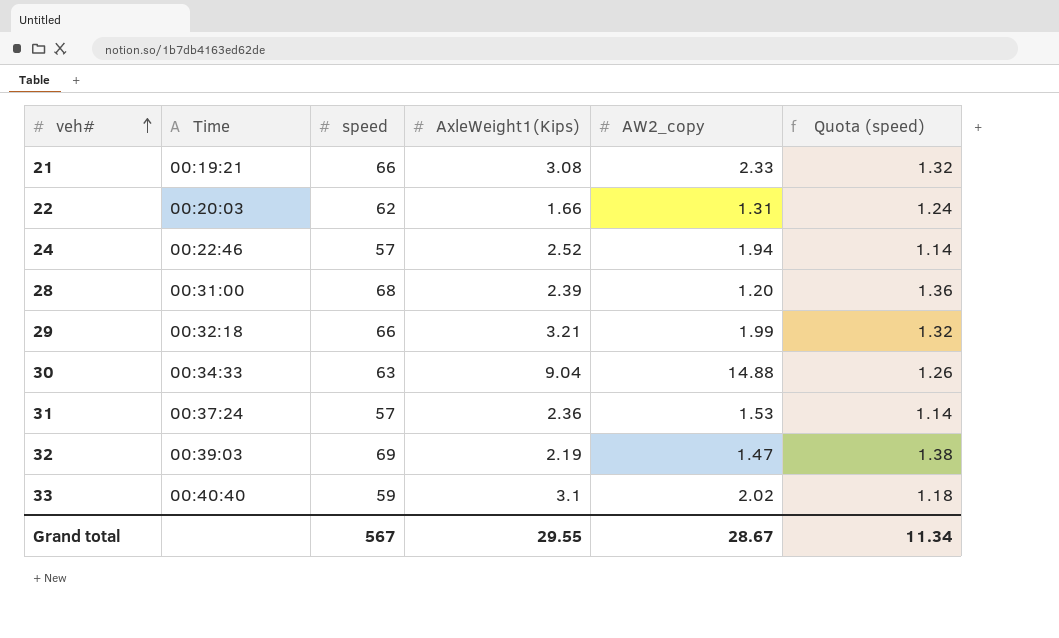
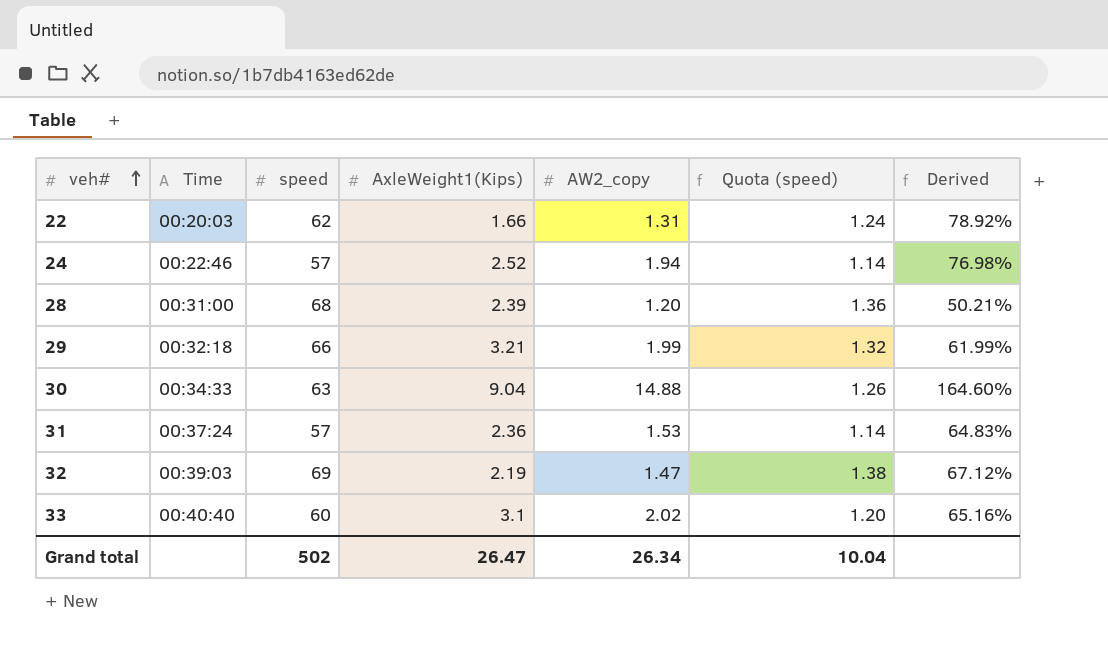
column Derived | formula: none -> [AW2_copy] / [AxleWeight1(Kips)]
row 21: 00:19:21 | 66 | 3.08 | 2.33 | 1.32 -> none
33 | speed: 59 -> 60
33 | Quota (speed): 1.18 -> 1.20
Grand total | speed: 567 -> 502
Grand total | AxleWeight1(Kips): 29.55 -> 26.47
Grand total | AW2_copy: 28.67 -> 26.34
Grand total | Quota (speed): 11.34 -> 10.04

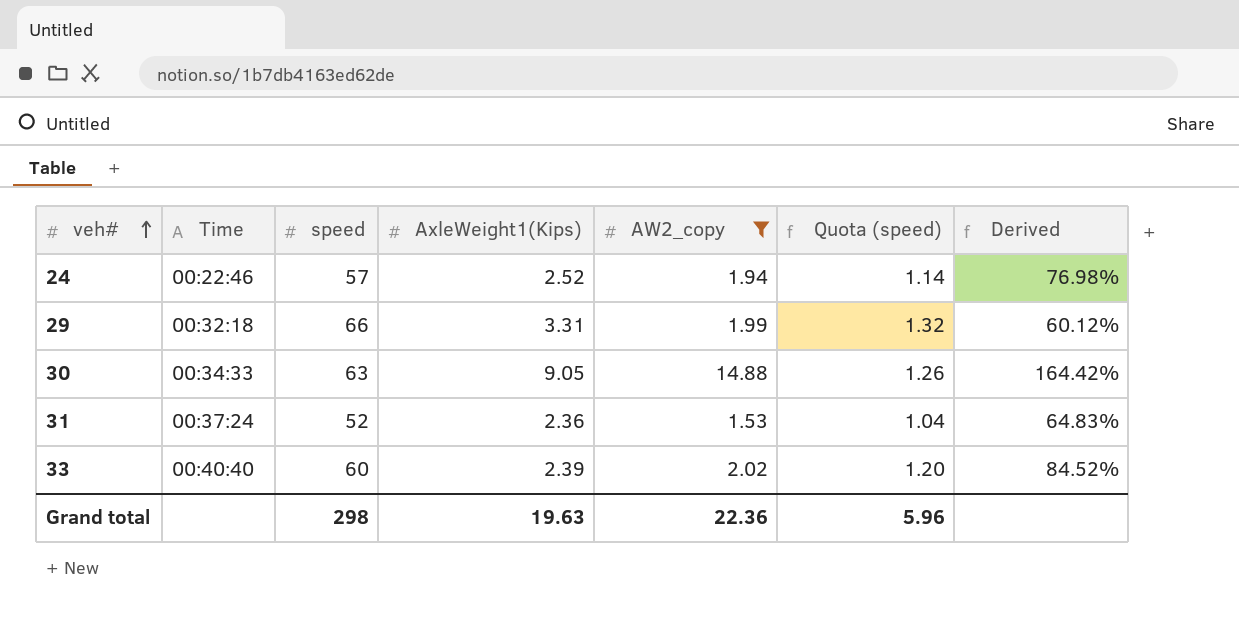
filter: none -> AW2_copy >= 1.53
29 | AxleWeight1(Kips): 3.21 -> 3.31
29 | Derived: 61.99% -> 60.12%
30 | AxleWeight1(Kips): 9.04 -> 9.05
30 | Derived: 164.60% -> 164.42%
31 | speed: 57 -> 52
31 | Quota (speed): 1.14 -> 1.04
33 | AxleWeight1(Kips): 3.1 -> 2.39
33 | Derived: 65.16% -> 84.52%
Grand total | speed: 502 -> 298
Grand total | AxleWeight1(Kips): 26.47 -> 19.63
Grand total | AW2_copy: 26.34 -> 22.36
Grand total | Quota (speed): 10.04 -> 5.96

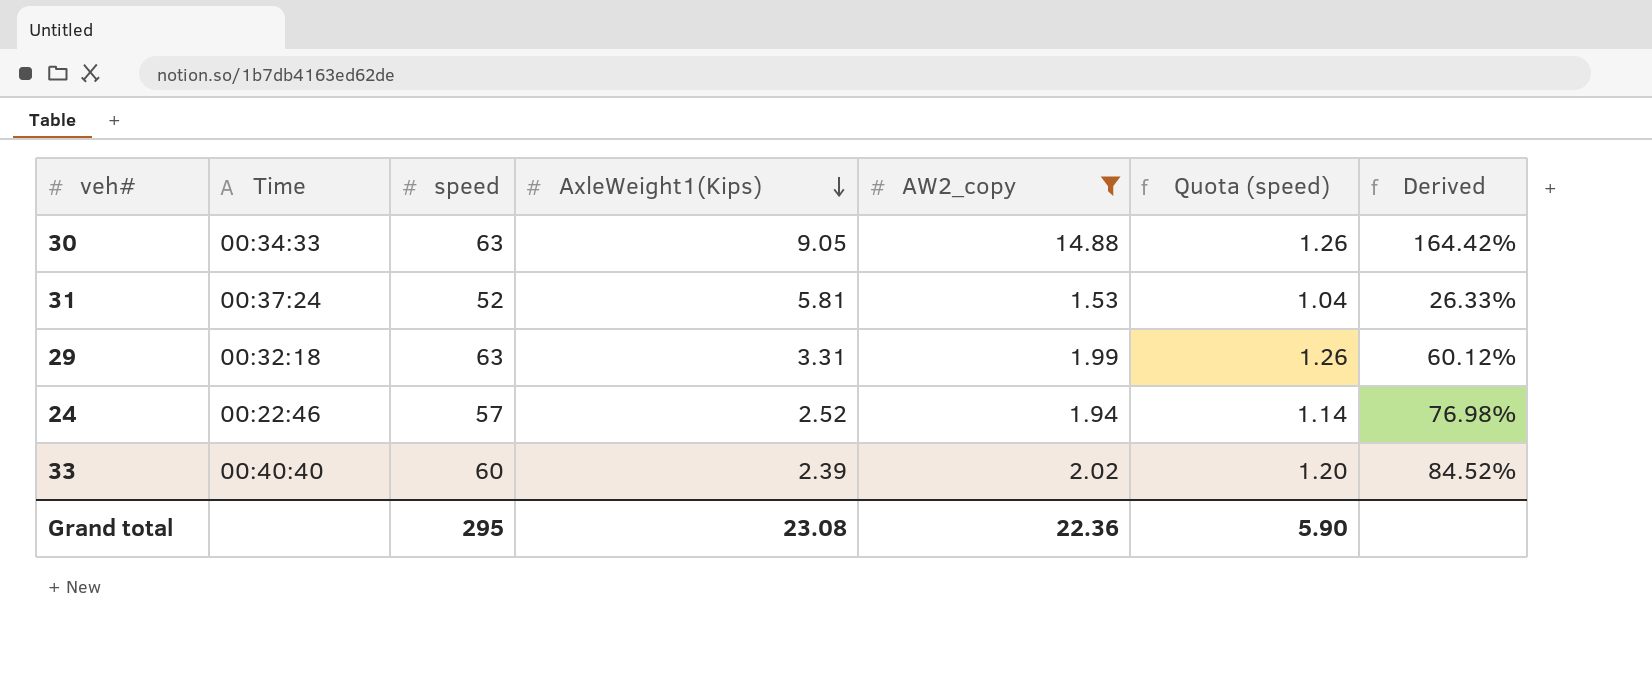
row order: veh# ascending -> AxleWeight1(Kips) descending
31 | AxleWeight1(Kips): 2.36 -> 5.81
31 | Derived: 64.83% -> 26.33%
29 | speed: 66 -> 63
29 | Quota (speed): 1.32 -> 1.26
Grand total | speed: 298 -> 295
Grand total | AxleWeight1(Kips): 19.63 -> 23.08
Grand total | Quota (speed): 5.96 -> 5.90

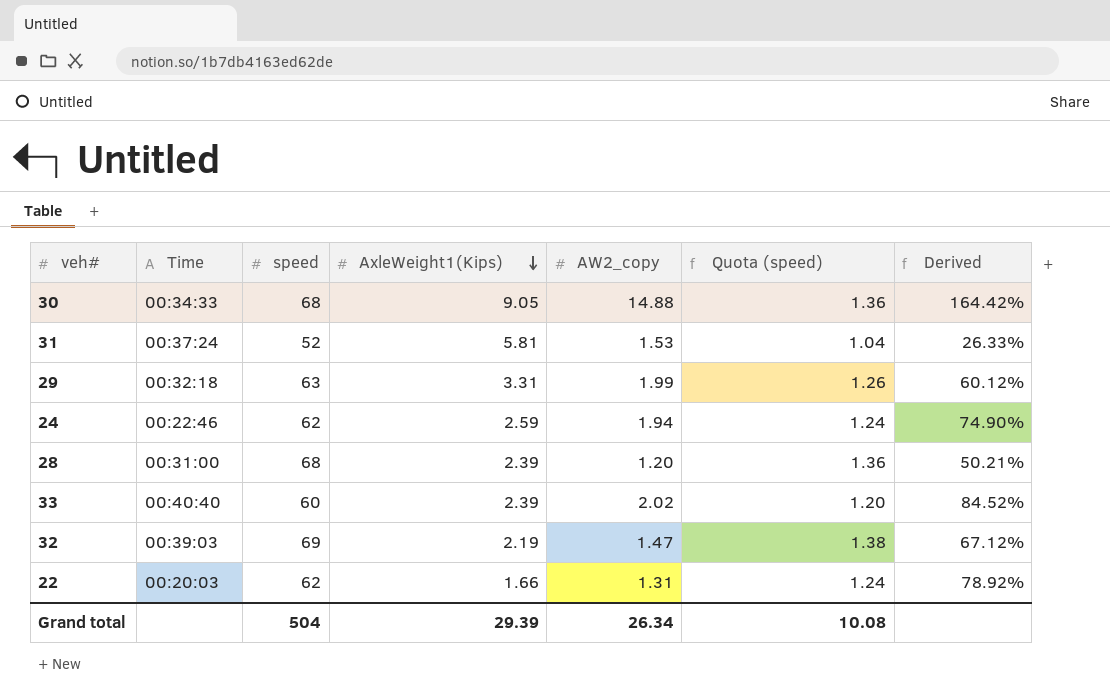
filter: AW2_copy >= 1.53 -> none
30 | speed: 63 -> 68
30 | Quota (speed): 1.26 -> 1.36
24 | speed: 57 -> 62
24 | AxleWeight1(Kips): 2.52 -> 2.59
24 | Quota (speed): 1.14 -> 1.24
24 | Derived: 76.98% -> 74.90%
Grand total | speed: 295 -> 504
Grand total | AxleWeight1(Kips): 23.08 -> 29.39
Grand total | AW2_copy: 22.36 -> 26.34
Grand total | Quota (speed): 5.90 -> 10.08

